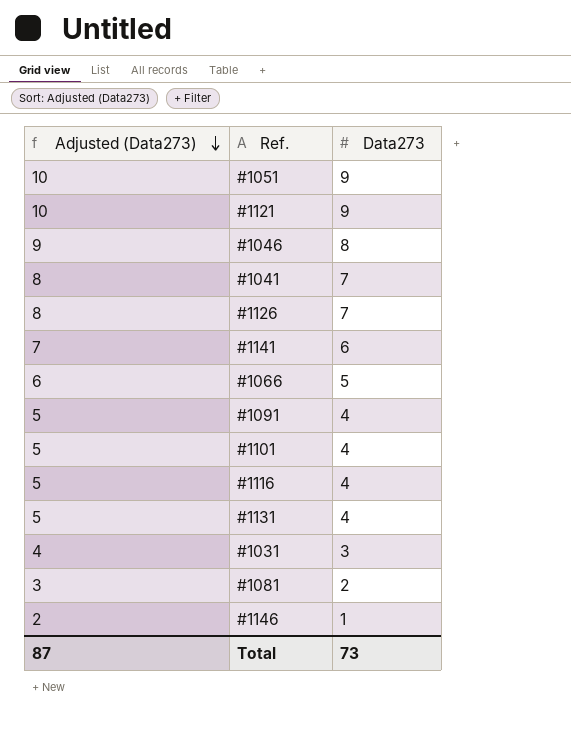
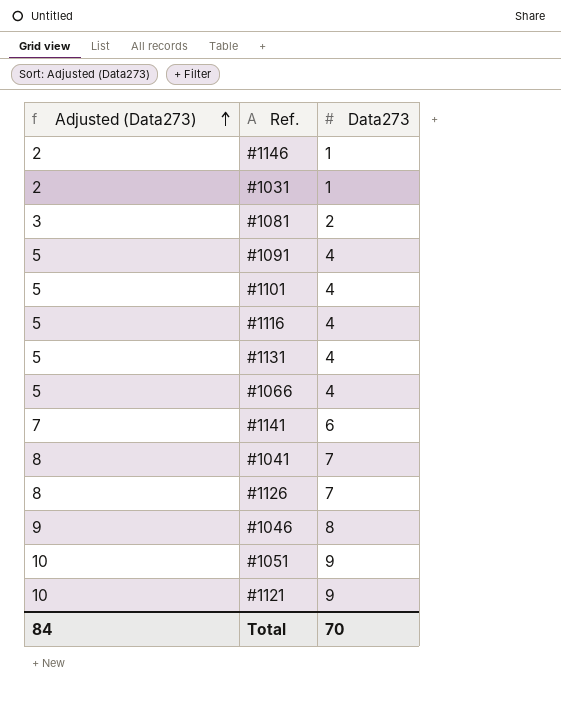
row order: Adjusted (Data273) descending -> Adjusted (Data273) ascending
#1031 | Adjusted (Data273): 4 -> 2
#1031 | Data273: 3 -> 1
#1066 | Adjusted (Data273): 6 -> 5
#1066 | Data273: 5 -> 4
Total | Adjusted (Data273): 87 -> 84
Total | Data273: 73 -> 70

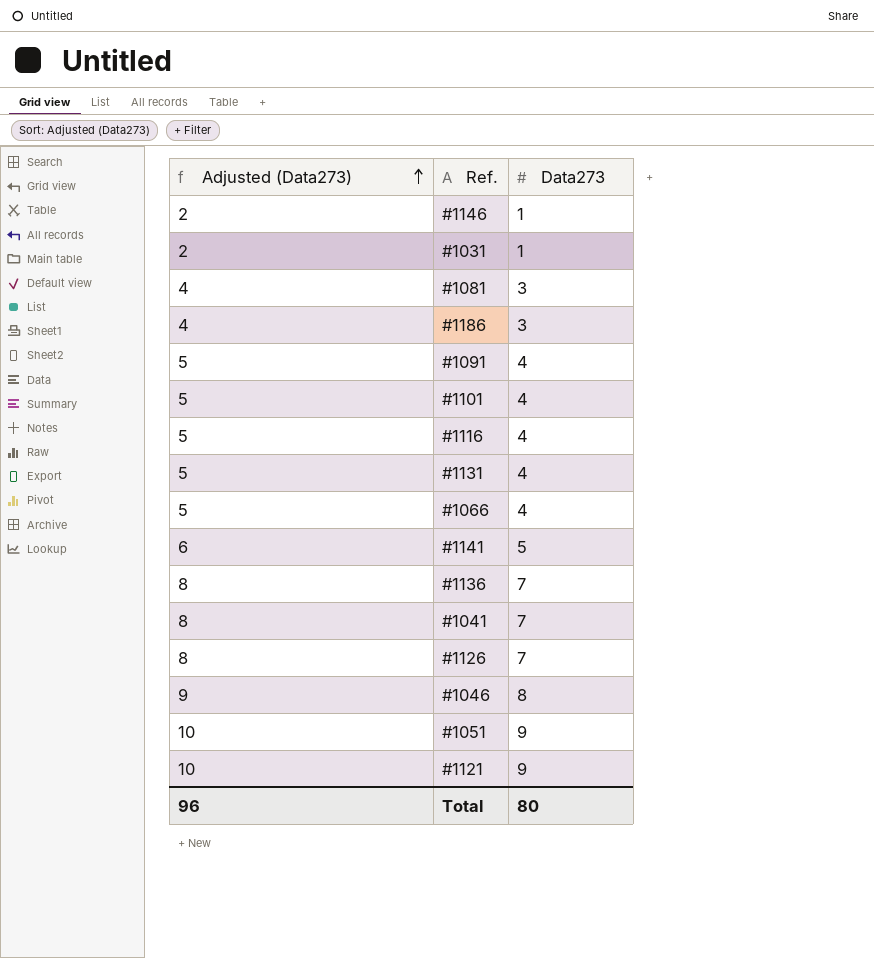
#1081 | Adjusted (Data273): 3 -> 4
#1081 | Data273: 2 -> 3
row #1186: none -> 4 | 3
#1141 | Adjusted (Data273): 7 -> 6
#1141 | Data273: 6 -> 5
row #1136: none -> 8 | 7
Total | Adjusted (Data273): 84 -> 96
Total | Data273: 70 -> 80

